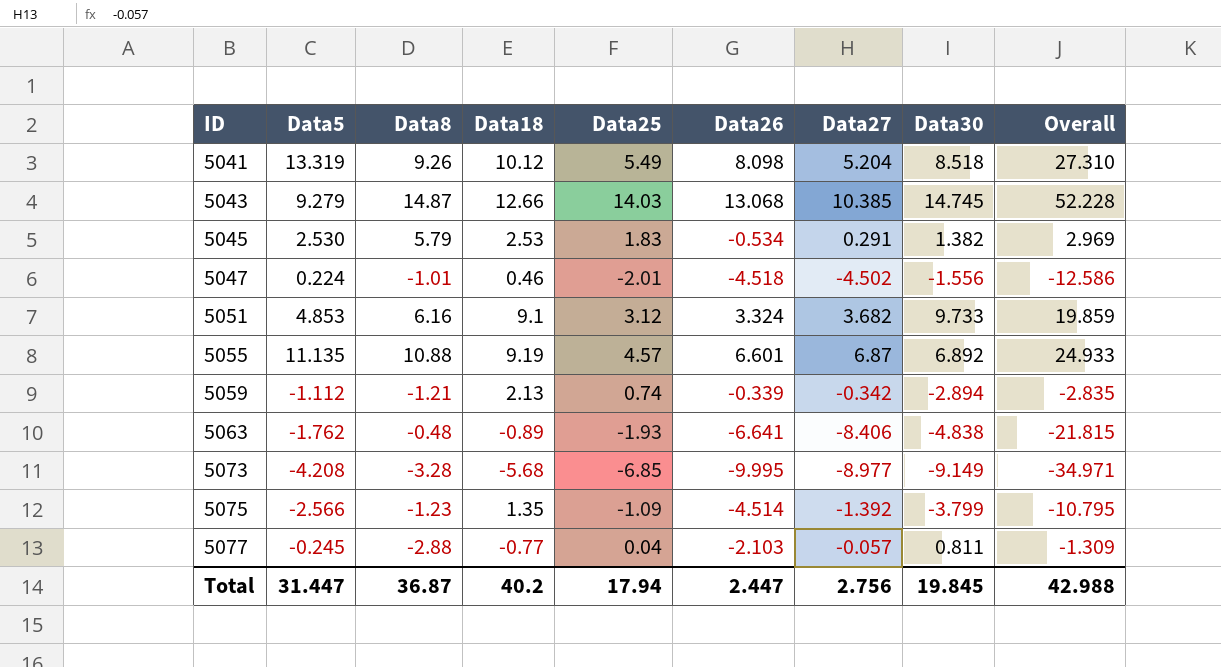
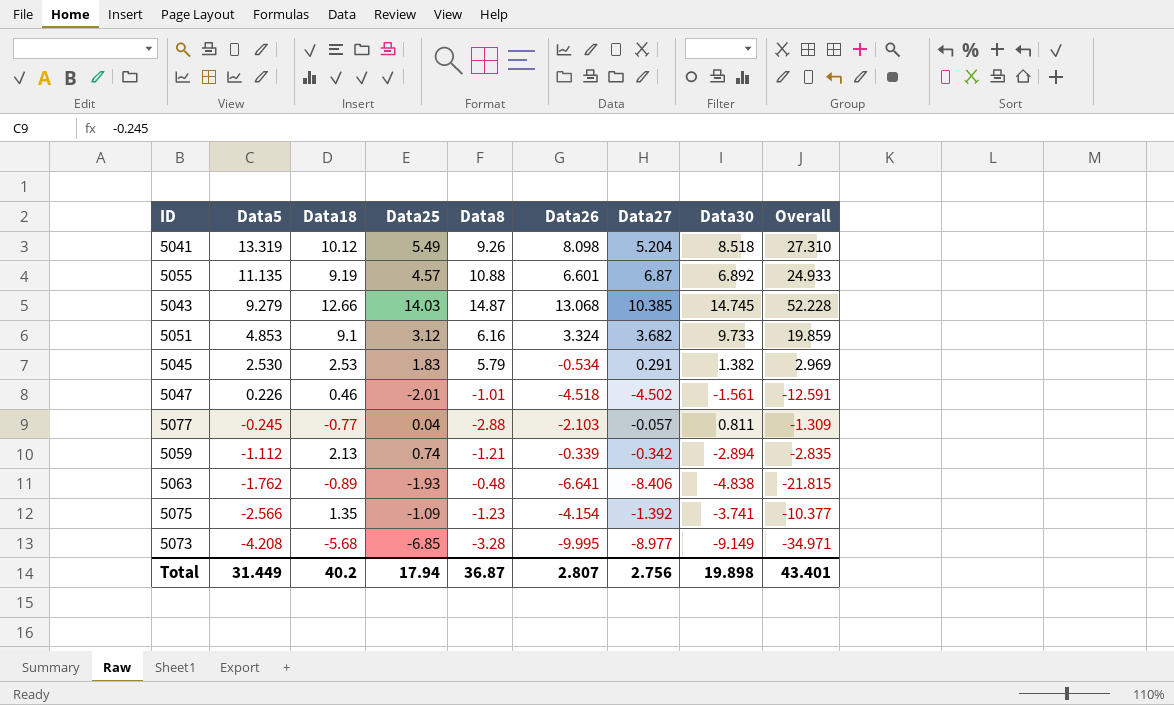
row order: ID ascending -> Data5 descending
column Data8 | position: 3 -> 5
5047 | Data5: 0.224 -> 0.226
5047 | Data30: -1.556 -> -1.561
5047 | Overall: -12.586 -> -12.591
5075 | Data26: -4.514 -> -4.154
5075 | Data30: -3.799 -> -3.741
5075 | Overall: -10.795 -> -10.377
Total | Data5: 31.447 -> 31.449
Total | Data26: 2.447 -> 2.807
Total | Data30: 19.845 -> 19.898
Total | Overall: 42.988 -> 43.401

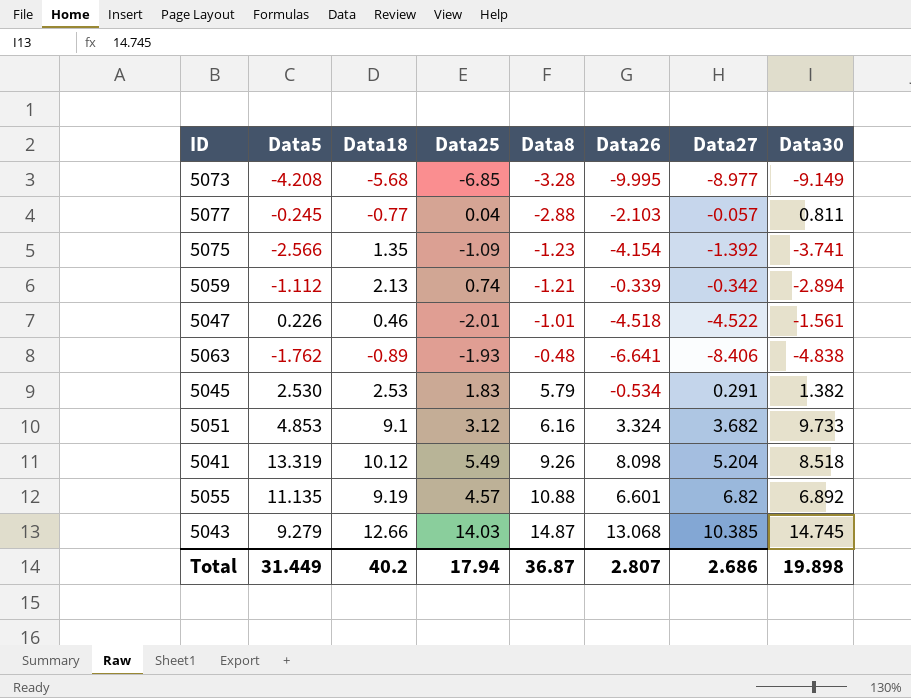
row order: Data5 descending -> Data8 ascending
column Overall | formula: [Data25] + [Data26] + [Data27] + [Data30] -> none
5047 | Data27: -4.502 -> -4.522
5055 | Data27: 6.87 -> 6.82
Total | Data27: 2.756 -> 2.686

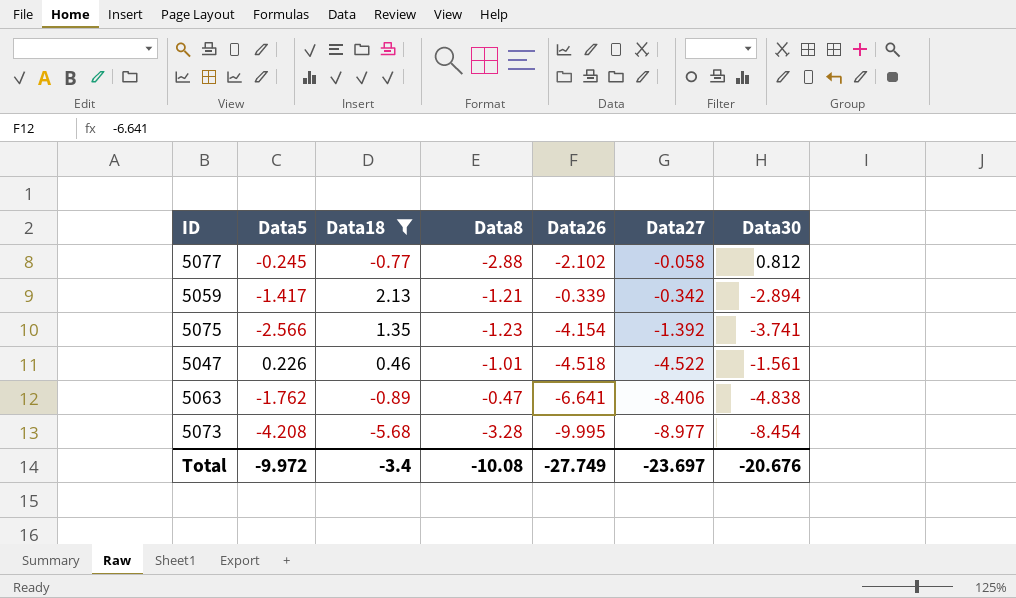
filter: none -> Data18 <= 2.13
row order: Data8 ascending -> Data27 descending
column Data25 | position: 4 -> none
5077 | Data26: -2.103 -> -2.102
5077 | Data27: -0.057 -> -0.058
5077 | Data30: 0.811 -> 0.812
5059 | Data5: -1.112 -> -1.417
5063 | Data8: -0.48 -> -0.47
5073 | Data30: -9.149 -> -8.454
Total | Data5: 31.449 -> -9.972
Total | Data18: 40.2 -> -3.4
Total | Data8: 36.87 -> -10.08
Total | Data26: 2.807 -> -27.749
Total | Data27: 2.686 -> -23.697
Total | Data30: 19.898 -> -20.676

